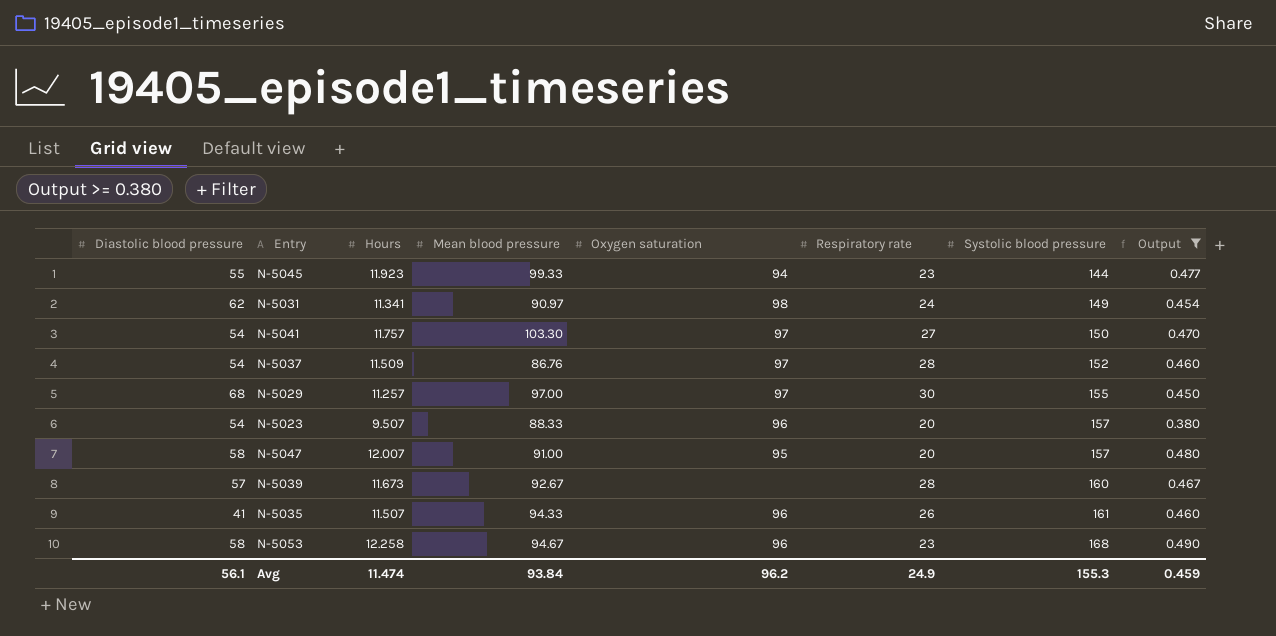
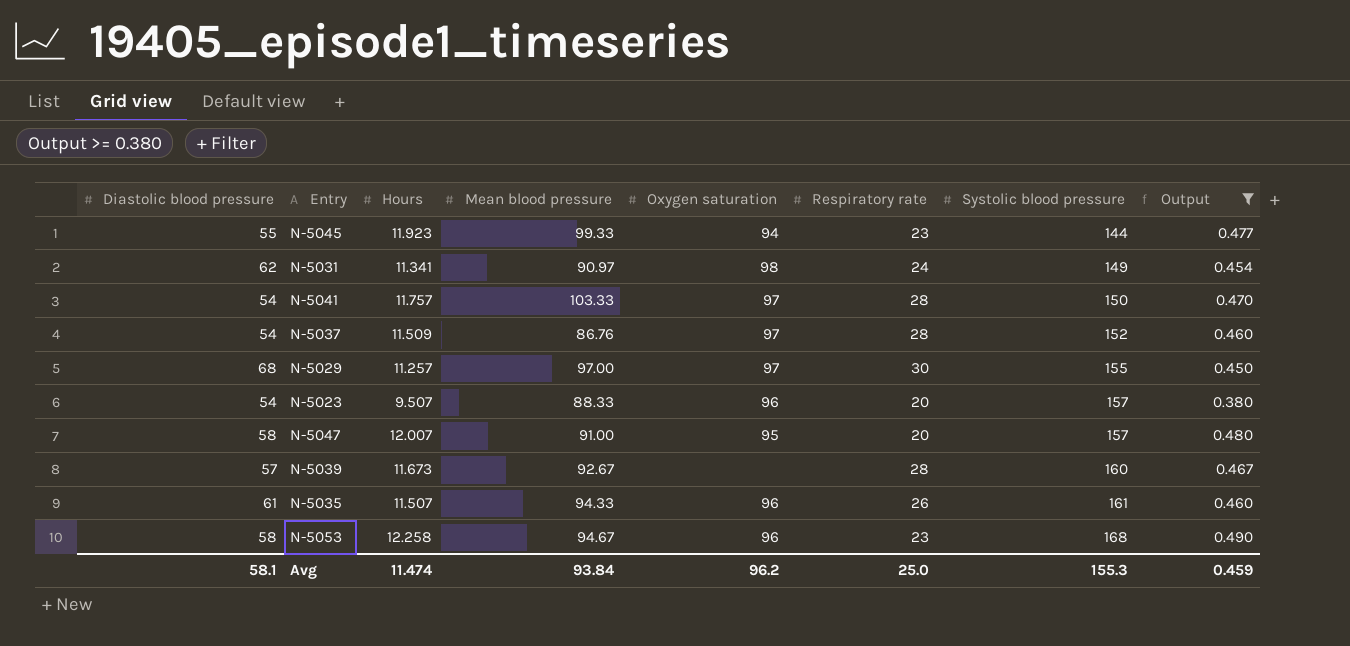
N-5041 | Mean blood pressure: 103.30 -> 103.33
N-5041 | Respiratory rate: 27 -> 28
N-5035 | Diastolic blood pressure: 41 -> 61
Avg | Diastolic blood pressure: 56.1 -> 58.1
Avg | Respiratory rate: 24.9 -> 25.0

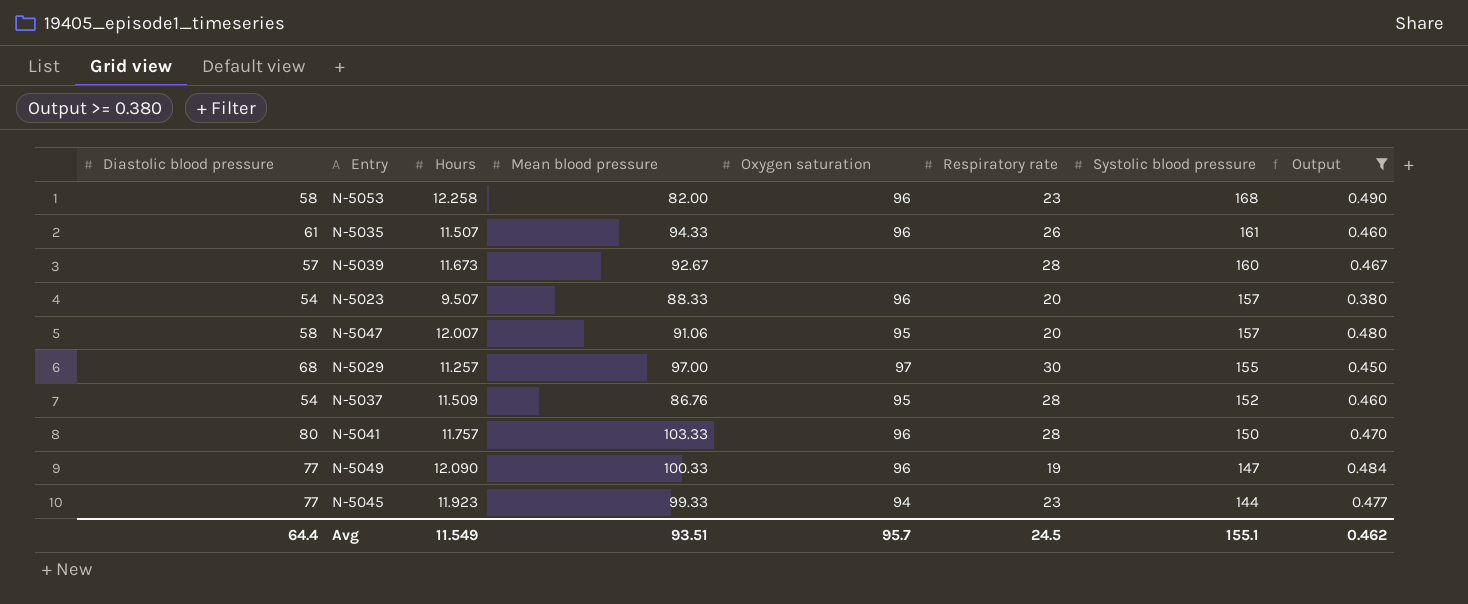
row order: Systolic blood pressure ascending -> Systolic blood pressure descending
row N-5031: 62 | 11.341 | 90.97 | 98 | 24 | 149 | 0.454 -> none
N-5053 | Mean blood pressure: 94.67 -> 82.00
N-5047 | Mean blood pressure: 91.00 -> 91.06
N-5037 | Oxygen saturation: 97 -> 95
N-5041 | Diastolic blood pressure: 54 -> 80
N-5041 | Oxygen saturation: 97 -> 96
row N-5049: none -> 77 | 12.090 | 100.33 | 96 | 19 | 147 | 0.484
N-5045 | Diastolic blood pressure: 55 -> 77
Avg | Diastolic blood pressure: 58.1 -> 64.4
Avg | Hours: 11.474 -> 11.549
Avg | Mean blood pressure: 93.84 -> 93.51
Avg | Oxygen saturation: 96.2 -> 95.7
Avg | Respiratory rate: 25.0 -> 24.5
Avg | Systolic blood pressure: 155.3 -> 155.1
Avg | Output: 0.459 -> 0.462

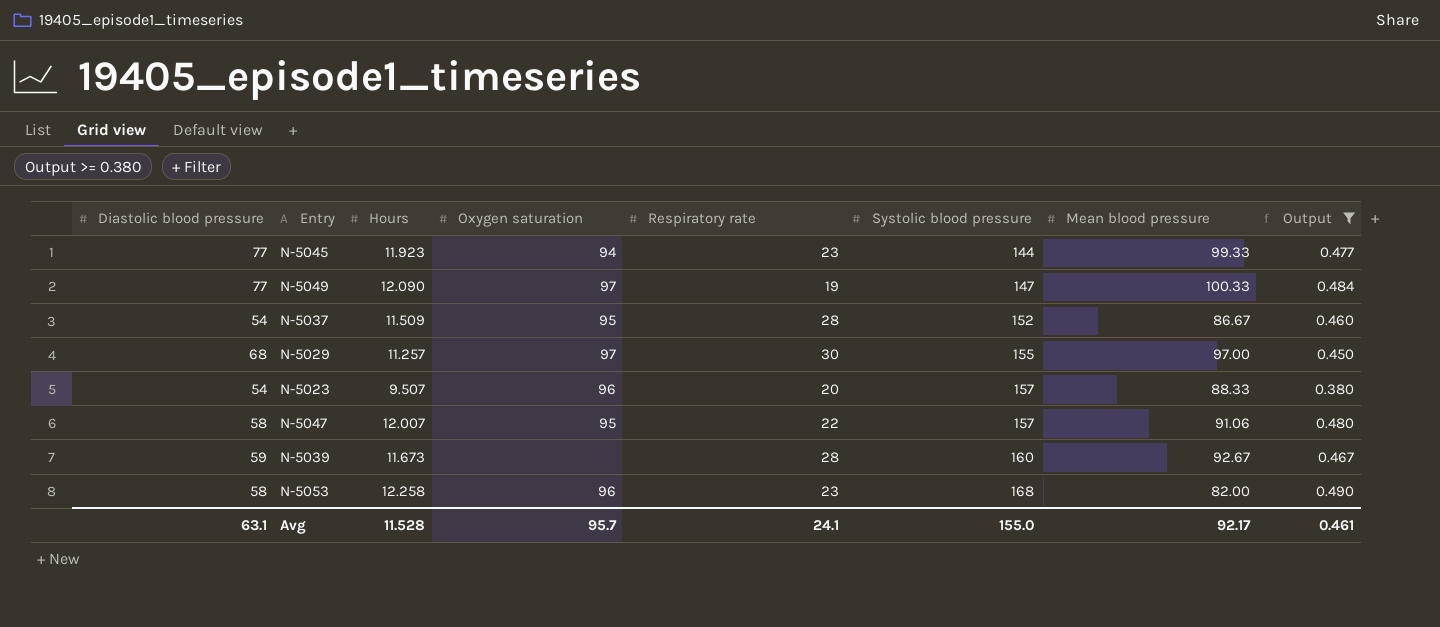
row order: Systolic blood pressure descending -> Systolic blood pressure ascending
column Mean blood pressure | position: 4 -> 7
row N-5035: 61 | 11.507 | 94.33 | 96 | 26 | 161 | 0.460 -> none
row N-5041: 80 | 11.757 | 103.33 | 96 | 28 | 150 | 0.470 -> none
N-5049 | Oxygen saturation: 96 -> 97
N-5037 | Mean blood pressure: 86.76 -> 86.67
N-5047 | Respiratory rate: 20 -> 22
N-5039 | Diastolic blood pressure: 57 -> 59
Avg | Diastolic blood pressure: 64.4 -> 63.1
Avg | Hours: 11.549 -> 11.528
Avg | Respiratory rate: 24.5 -> 24.1
Avg | Systolic blood pressure: 155.1 -> 155.0
Avg | Mean blood pressure: 93.51 -> 92.17
Avg | Output: 0.462 -> 0.461

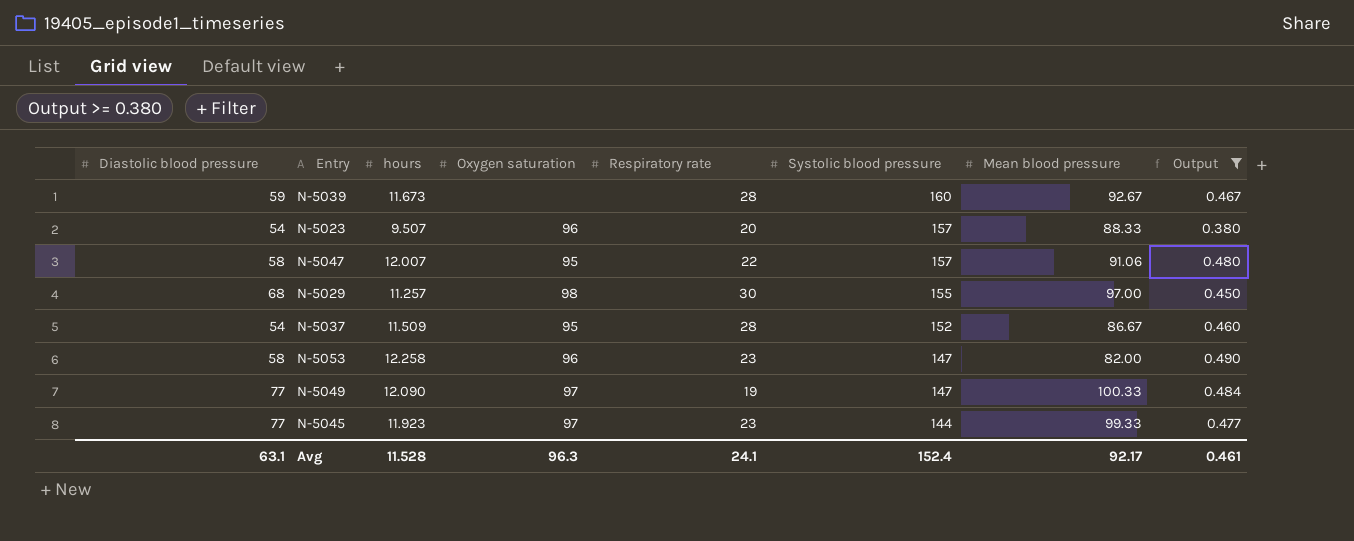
row order: Systolic blood pressure ascending -> Systolic blood pressure descending
column name: Hours -> hours
N-5029 | Oxygen saturation: 97 -> 98
N-5053 | Systolic blood pressure: 168 -> 147
N-5045 | Oxygen saturation: 94 -> 97
Avg | Oxygen saturation: 95.7 -> 96.3
Avg | Systolic blood pressure: 155.0 -> 152.4

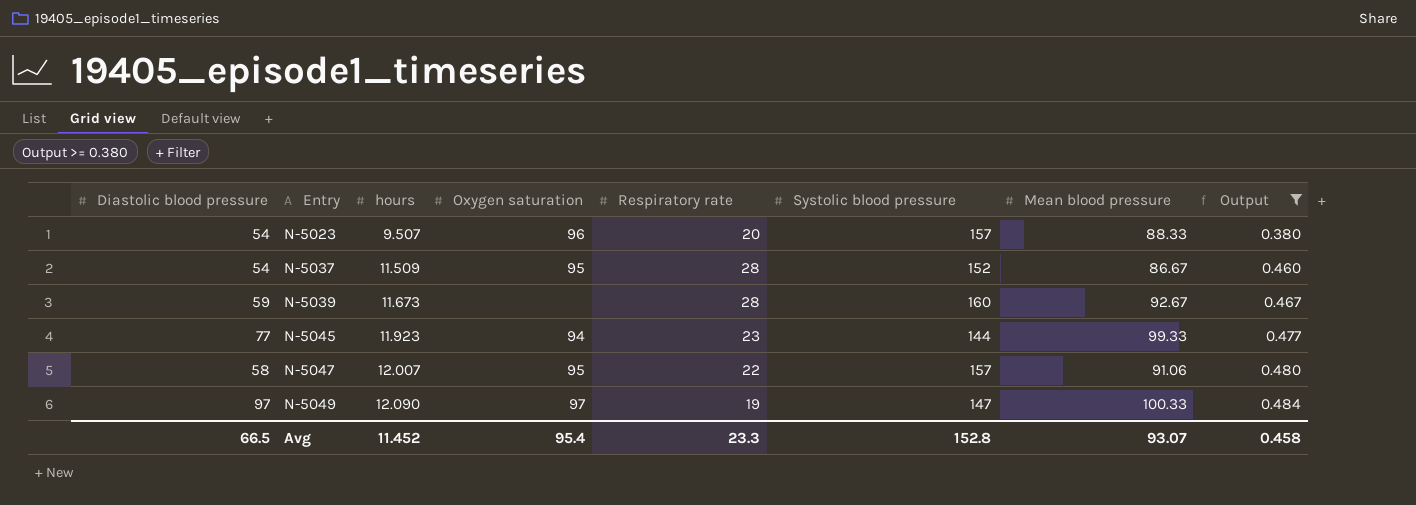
row order: Systolic blood pressure descending -> Entry ascending
row N-5029: 68 | 11.257 | 98 | 30 | 155 | 97.00 | 0.450 -> none
row N-5053: 58 | 12.258 | 96 | 23 | 147 | 82.00 | 0.490 -> none
N-5045 | Oxygen saturation: 97 -> 94
N-5049 | Diastolic blood pressure: 77 -> 97
Avg | Diastolic blood pressure: 63.1 -> 66.5
Avg | hours: 11.528 -> 11.452
Avg | Oxygen saturation: 96.3 -> 95.4
Avg | Respiratory rate: 24.1 -> 23.3
Avg | Systolic blood pressure: 152.4 -> 152.8
Avg | Mean blood pressure: 92.17 -> 93.07
Avg | Output: 0.461 -> 0.458

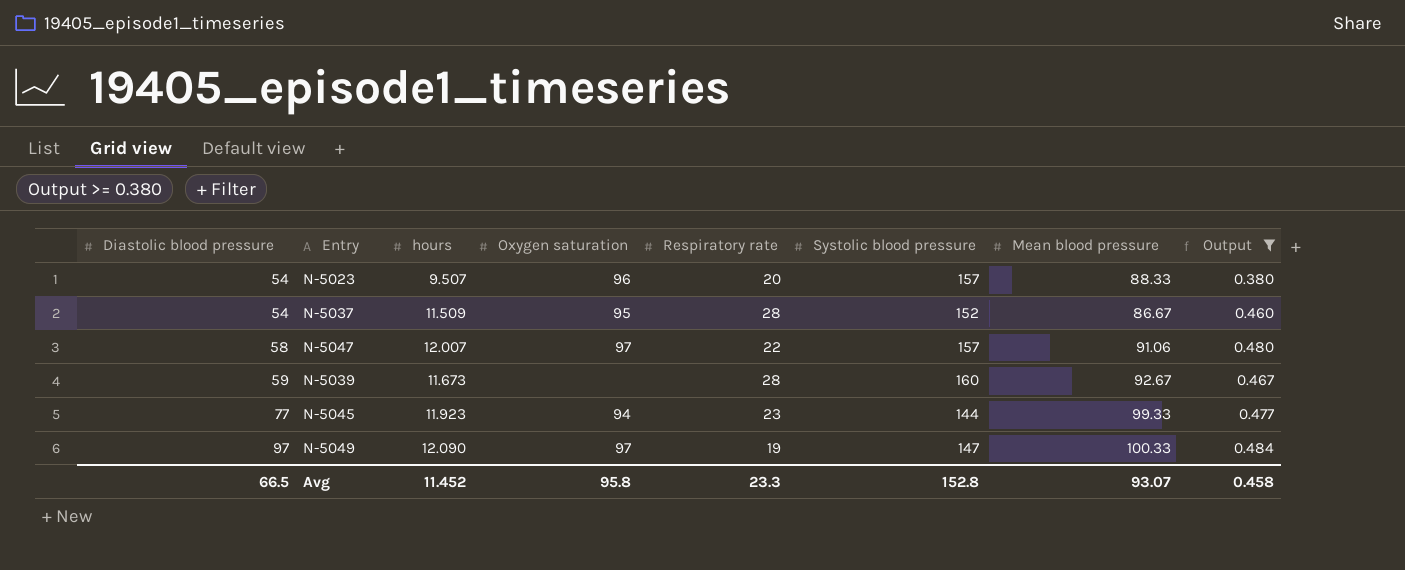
row order: Entry ascending -> Diastolic blood pressure ascending
N-5047 | Oxygen saturation: 95 -> 97
Avg | Oxygen saturation: 95.4 -> 95.8

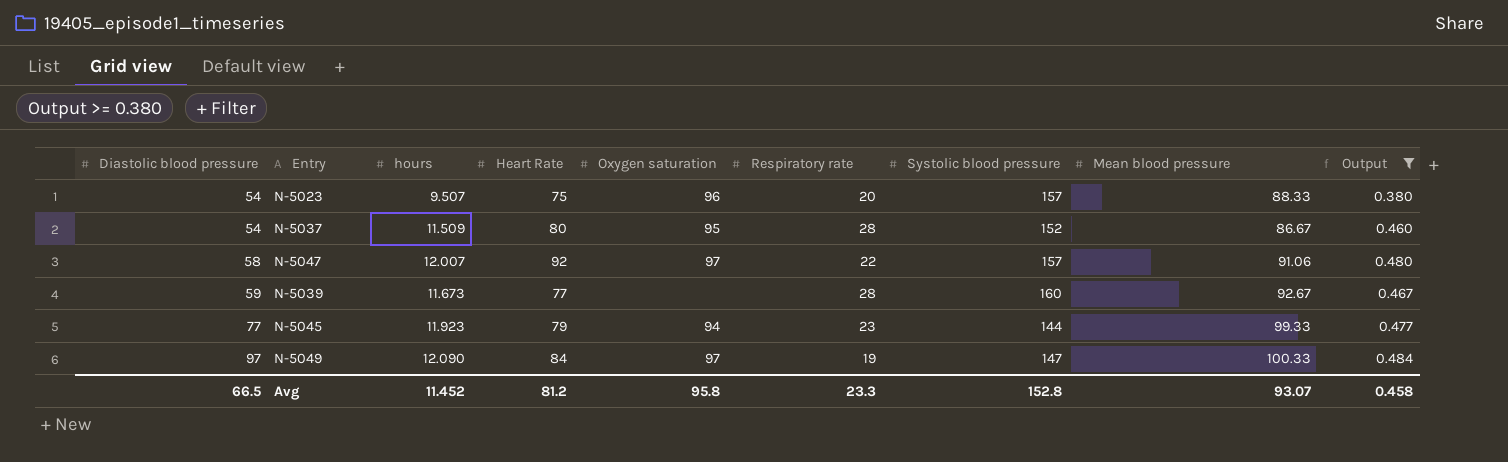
column Heart Rate | position: none -> 4

